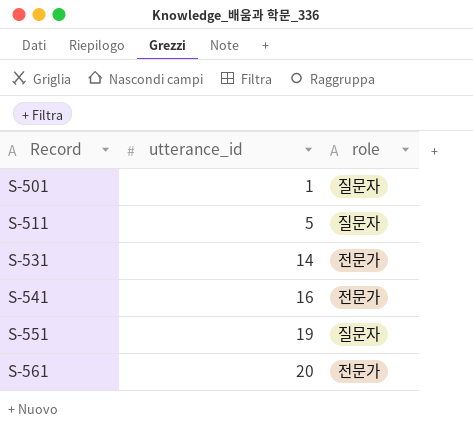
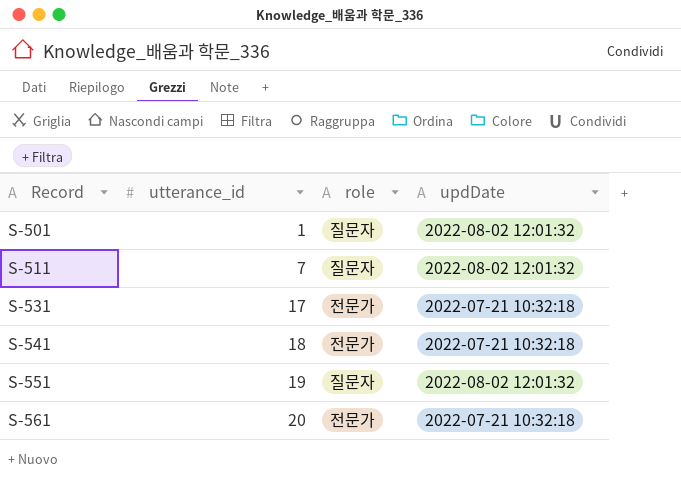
column updDate | position: none -> 4
S-511 | utterance_id: 5 -> 7
S-531 | utterance_id: 14 -> 17
S-541 | utterance_id: 16 -> 18

